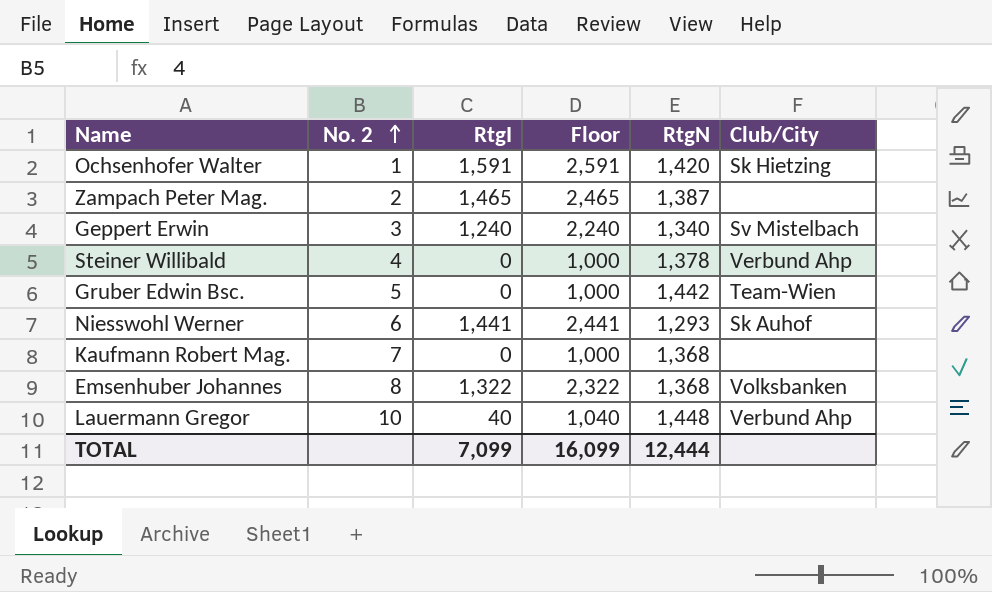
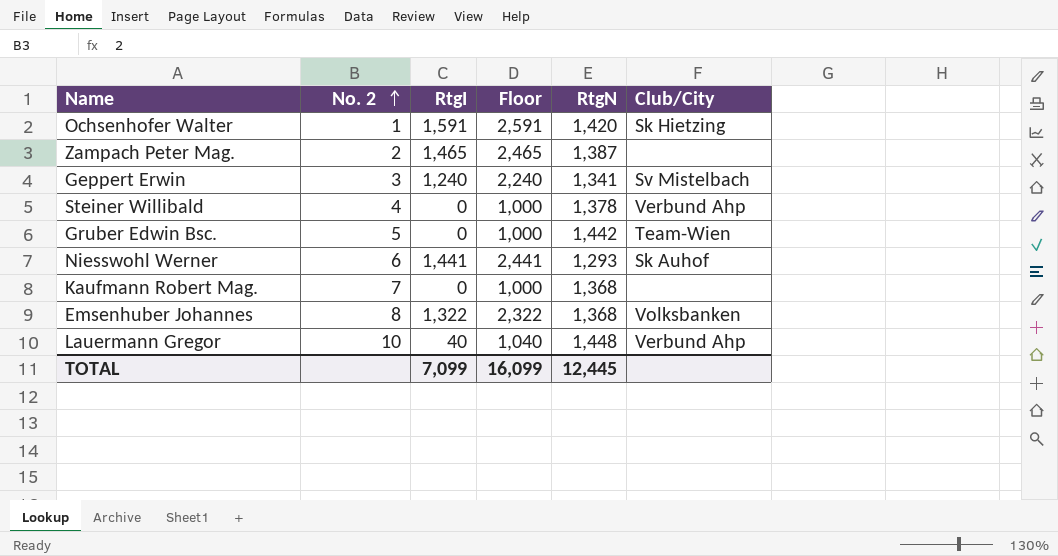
Geppert Erwin | RtgN: 1,340 -> 1,341
TOTAL | RtgN: 12,444 -> 12,445

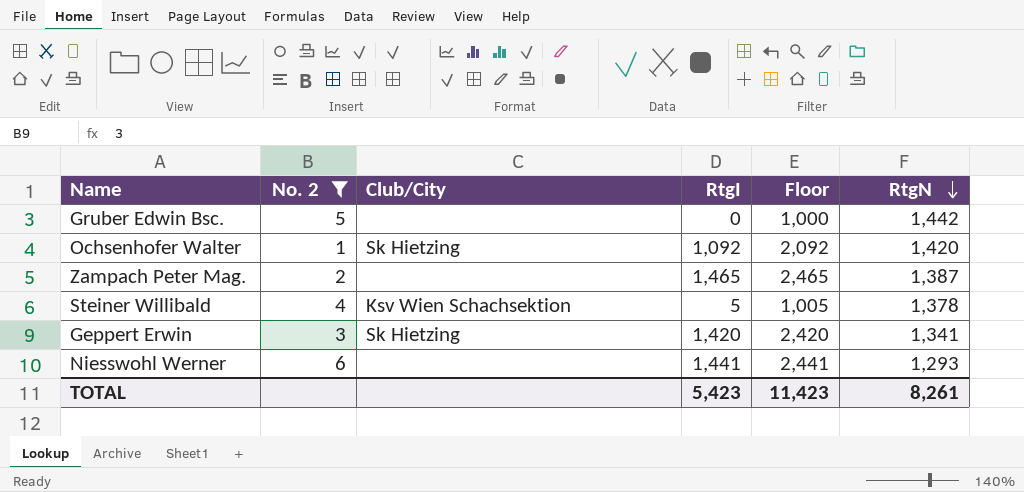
filter: none -> No. 2 <= 6
row order: No. 2 ascending -> RtgN descending
column Club/City | position: 6 -> 3
Gruber Edwin Bsc. | Club/City: Team-Wien -> none
Ochsenhofer Walter | RtgI: 1,591 -> 1,092
Ochsenhofer Walter | Floor: 2,591 -> 2,092
Steiner Willibald | Club/City: Verbund Ahp -> Ksv Wien Schachsektion
Steiner Willibald | RtgI: 0 -> 5
Steiner Willibald | Floor: 1,000 -> 1,005
Geppert Erwin | Club/City: Sv Mistelbach -> Sk Hietzing
Geppert Erwin | RtgI: 1,240 -> 1,420
Geppert Erwin | Floor: 2,240 -> 2,420
Niesswohl Werner | Club/City: Sk Auhof -> none
TOTAL | RtgI: 7,099 -> 5,423
TOTAL | Floor: 16,099 -> 11,423
TOTAL | RtgN: 12,445 -> 8,261

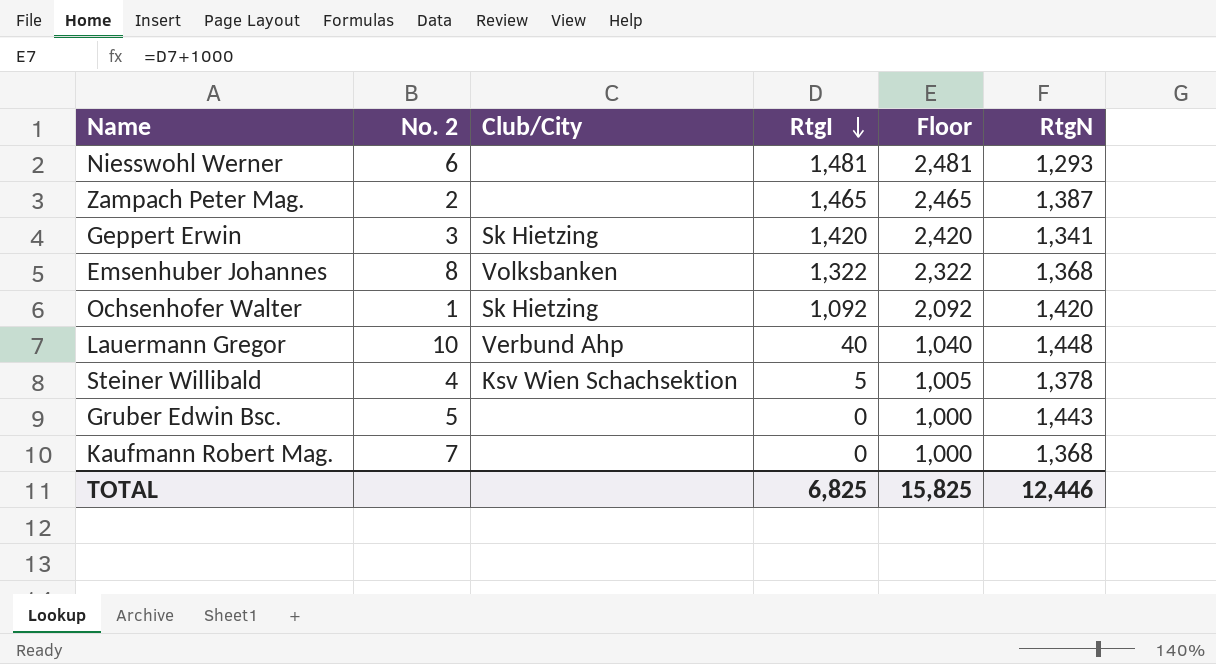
filter: No. 2 <= 6 -> none
row order: RtgN descending -> RtgI descending
Niesswohl Werner | RtgI: 1,441 -> 1,481
Niesswohl Werner | Floor: 2,441 -> 2,481
Gruber Edwin Bsc. | RtgN: 1,442 -> 1,443
TOTAL | RtgI: 5,423 -> 6,825
TOTAL | Floor: 11,423 -> 15,825
TOTAL | RtgN: 8,261 -> 12,446

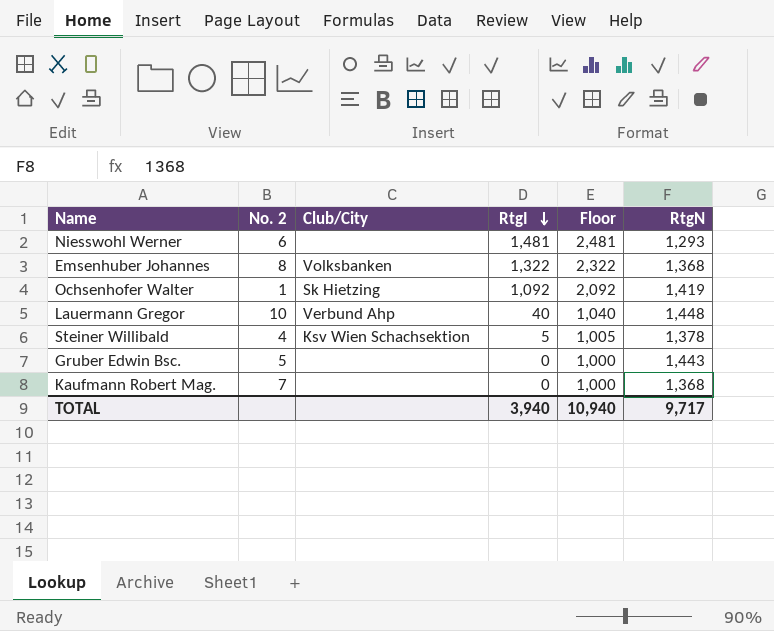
row Zampach Peter Mag.: 2 | none | 1,465 | 2,465 | 1,387 -> none
row Geppert Erwin: 3 | Sk Hietzing | 1,420 | 2,420 | 1,341 -> none
Ochsenhofer Walter | RtgN: 1,420 -> 1,419
TOTAL | RtgI: 6,825 -> 3,940
TOTAL | Floor: 15,825 -> 10,940
TOTAL | RtgN: 12,446 -> 9,717

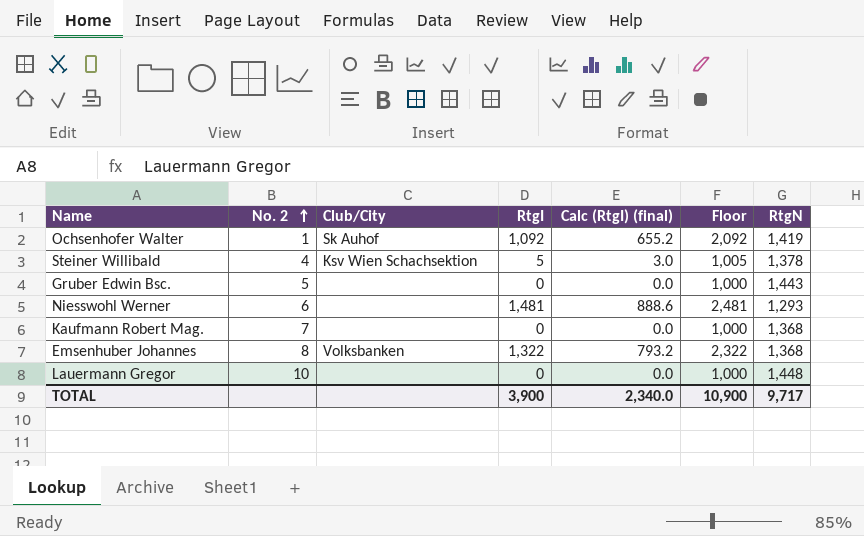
row order: RtgI descending -> No. 2 ascending
column Calc (RtgI) (final) | formula: none -> [RtgI] * 0.6
Ochsenhofer Walter | Club/City: Sk Hietzing -> Sk Auhof
Lauermann Gregor | Club/City: Verbund Ahp -> none
Lauermann Gregor | RtgI: 40 -> 0
Lauermann Gregor | Floor: 1,040 -> 1,000
TOTAL | RtgI: 3,940 -> 3,900
TOTAL | Floor: 10,940 -> 10,900

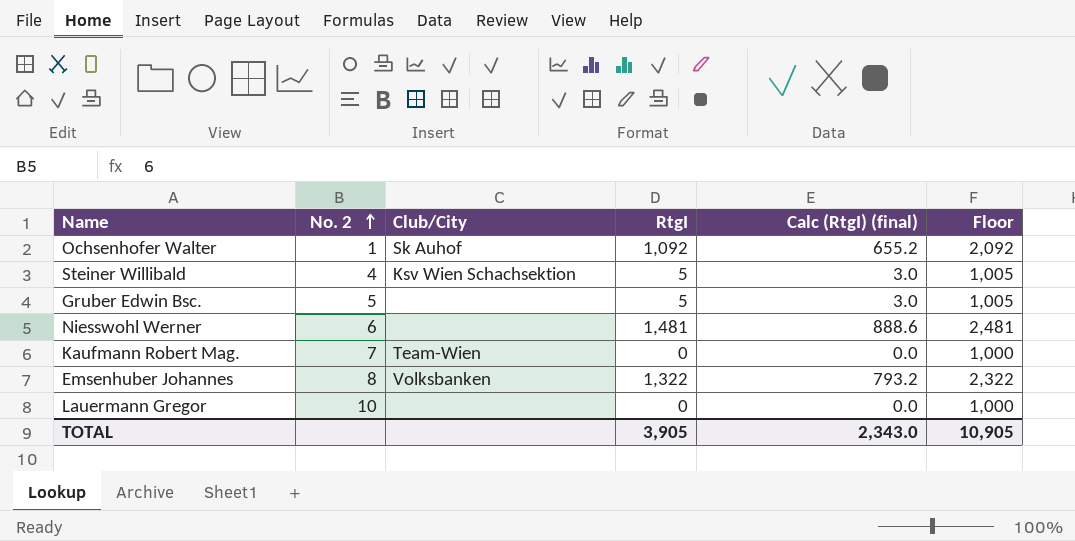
column RtgN | position: 7 -> none
Gruber Edwin Bsc. | RtgI: 0 -> 5
Gruber Edwin Bsc. | Calc (RtgI) (final): 0.0 -> 3.0
Gruber Edwin Bsc. | Floor: 1,000 -> 1,005
Kaufmann Robert Mag. | Club/City: none -> Team-Wien
TOTAL | RtgI: 3,900 -> 3,905
TOTAL | Calc (RtgI) (final): 2,340.0 -> 2,343.0
TOTAL | Floor: 10,900 -> 10,905

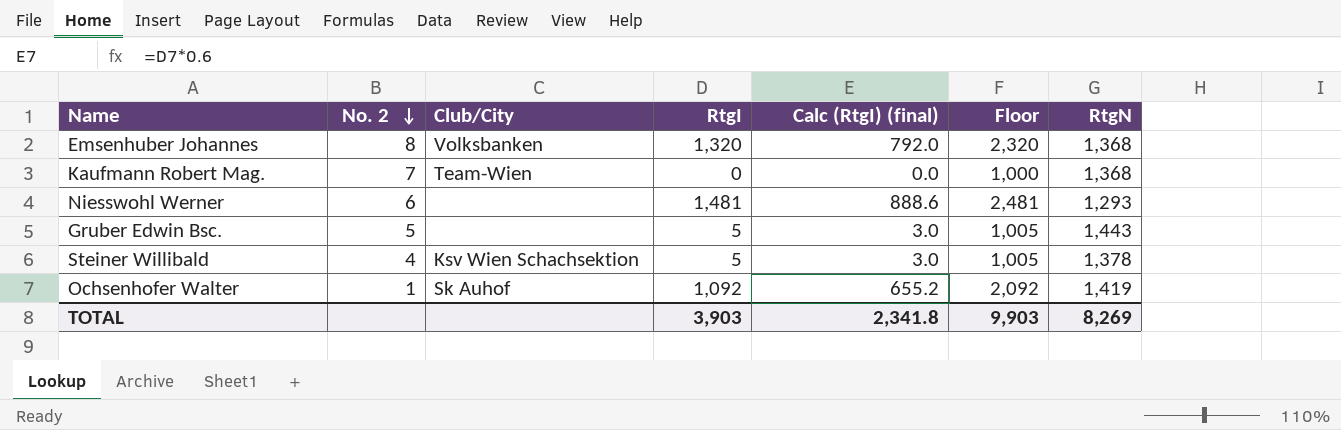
row order: No. 2 ascending -> No. 2 descending
column RtgN | position: none -> 7
row Lauermann Gregor: 10 | none | 0 | 0.0 | 1,000 -> none
Emsenhuber Johannes | RtgI: 1,322 -> 1,320
Emsenhuber Johannes | Calc (RtgI) (final): 793.2 -> 792.0
Emsenhuber Johannes | Floor: 2,322 -> 2,320
TOTAL | RtgI: 3,905 -> 3,903
TOTAL | Calc (RtgI) (final): 2,343.0 -> 2,341.8
TOTAL | Floor: 10,905 -> 9,903

